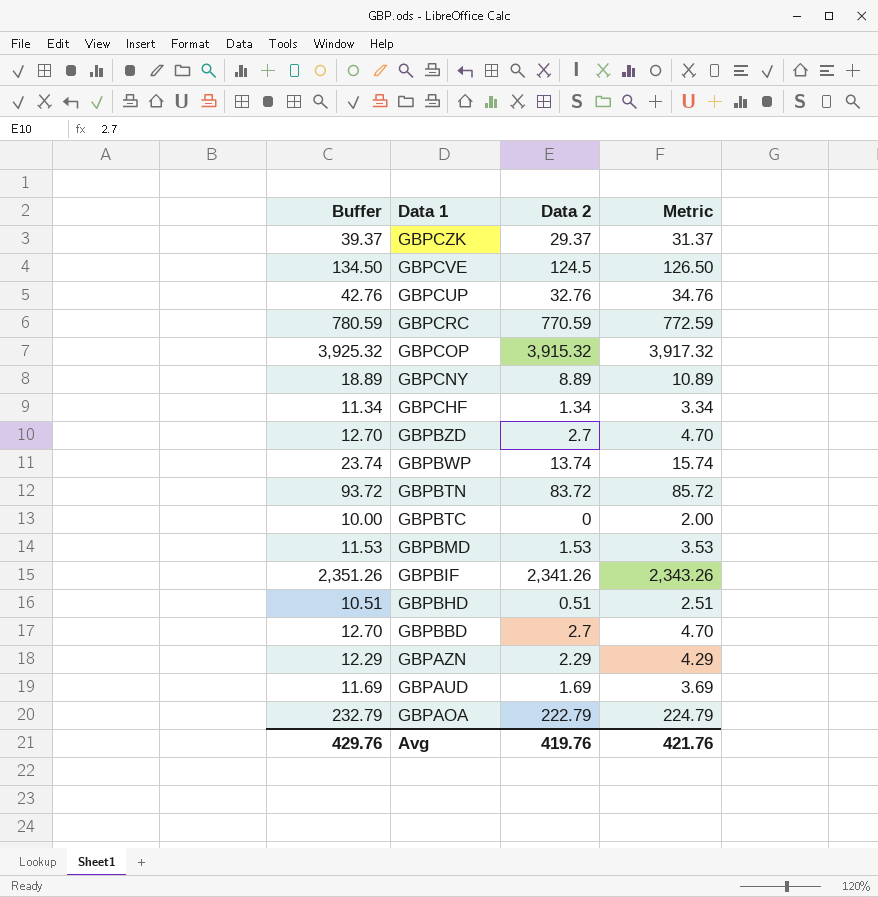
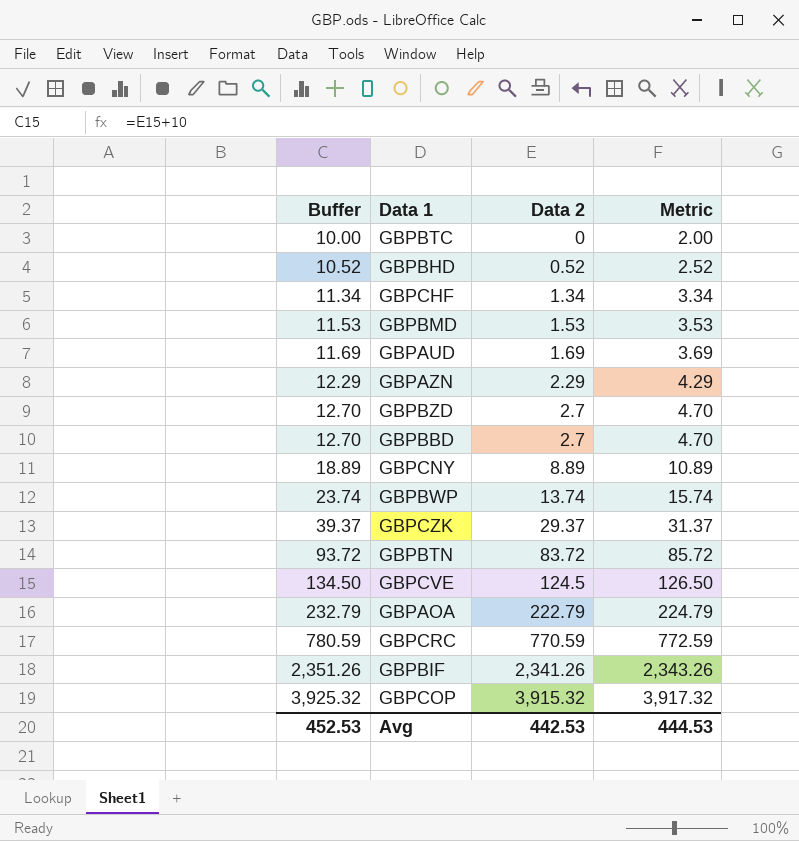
row order: Data 1 descending -> Buffer ascending
row GBPCUP: 42.76 | 32.76 | 34.76 -> none
GBPBHD | Buffer: 10.51 -> 10.52
GBPBHD | Data 2: 0.51 -> 0.52
GBPBHD | Metric: 2.51 -> 2.52
Avg | Buffer: 429.76 -> 452.53
Avg | Data 2: 419.76 -> 442.53
Avg | Metric: 421.76 -> 444.53

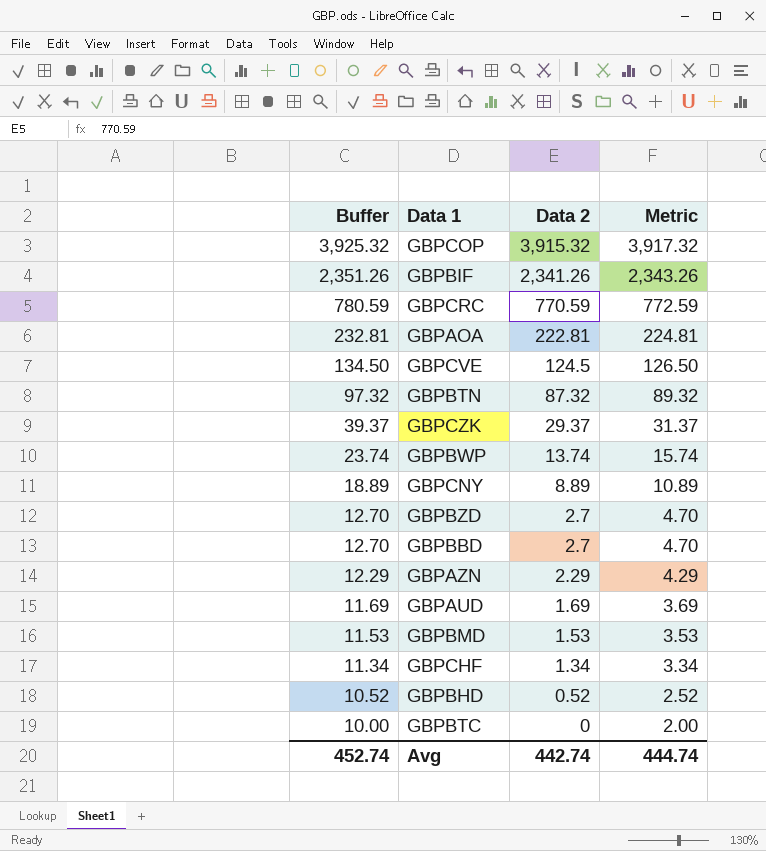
row order: Buffer ascending -> Buffer descending
GBPAOA | Buffer: 232.79 -> 232.81
GBPAOA | Data 2: 222.79 -> 222.81
GBPAOA | Metric: 224.79 -> 224.81
GBPBTN | Buffer: 93.72 -> 97.32
GBPBTN | Data 2: 83.72 -> 87.32
GBPBTN | Metric: 85.72 -> 89.32
Avg | Buffer: 452.53 -> 452.74
Avg | Data 2: 442.53 -> 442.74
Avg | Metric: 444.53 -> 444.74

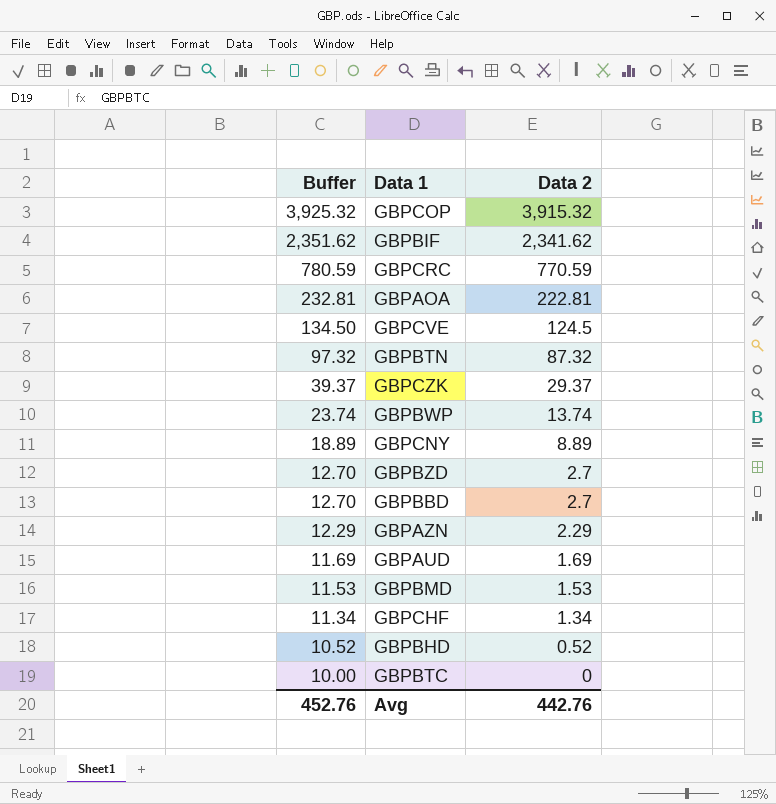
column Metric | formula: [Data 2] + 2 -> none
GBPBIF | Buffer: 2,351.26 -> 2,351.62
GBPBIF | Data 2: 2,341.26 -> 2,341.62
Avg | Buffer: 452.74 -> 452.76
Avg | Data 2: 442.74 -> 442.76

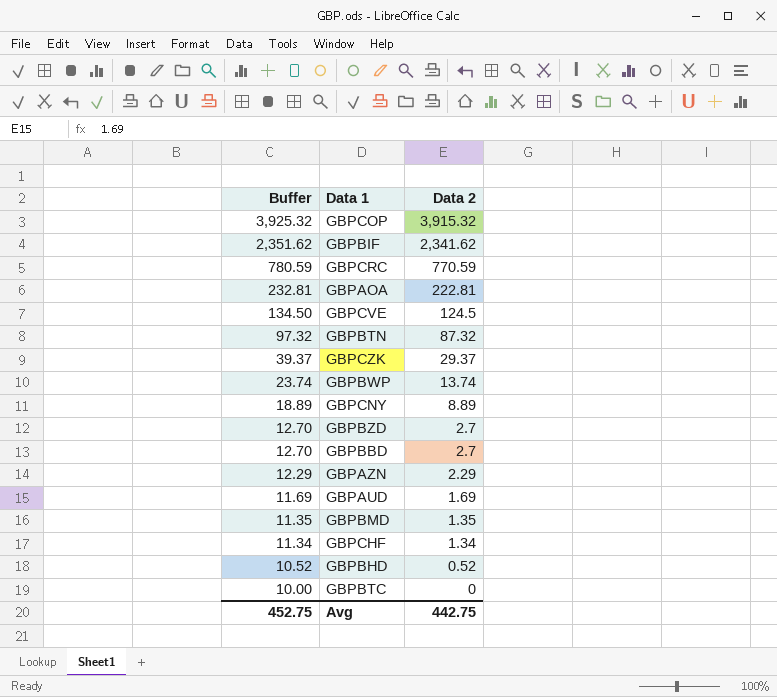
GBPBMD | Buffer: 11.53 -> 11.35
GBPBMD | Data 2: 1.53 -> 1.35
Avg | Buffer: 452.76 -> 452.75
Avg | Data 2: 442.76 -> 442.75

